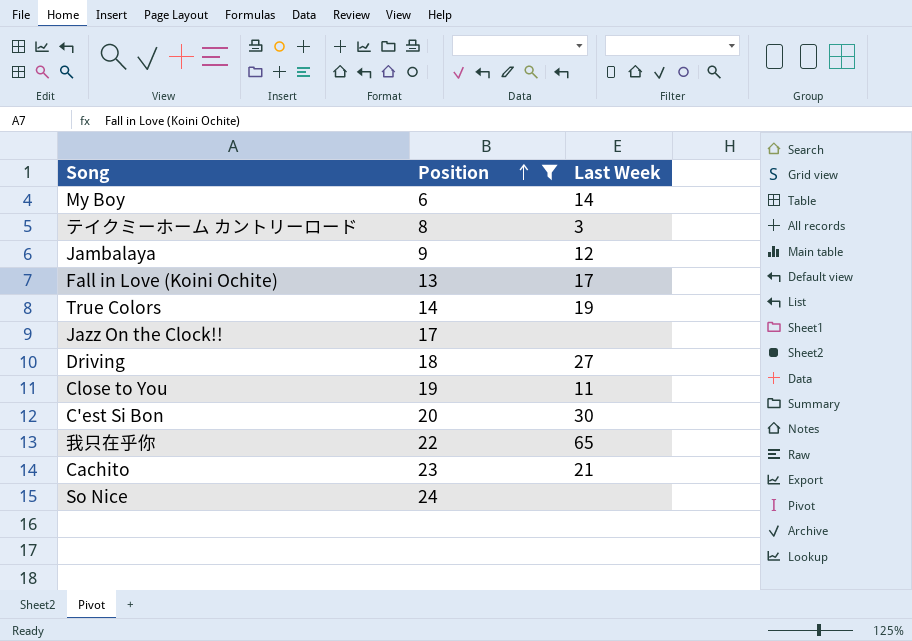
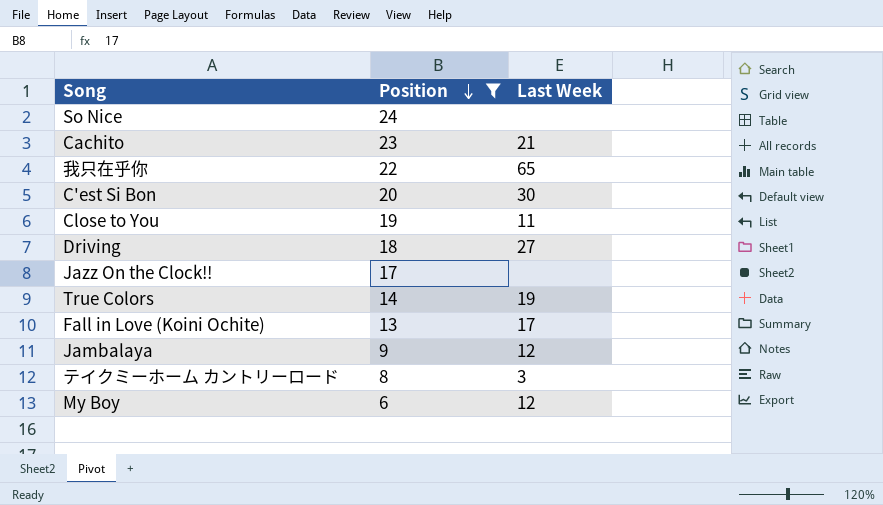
row order: Position ascending -> Position descending
My Boy | Last Week: 14 -> 12

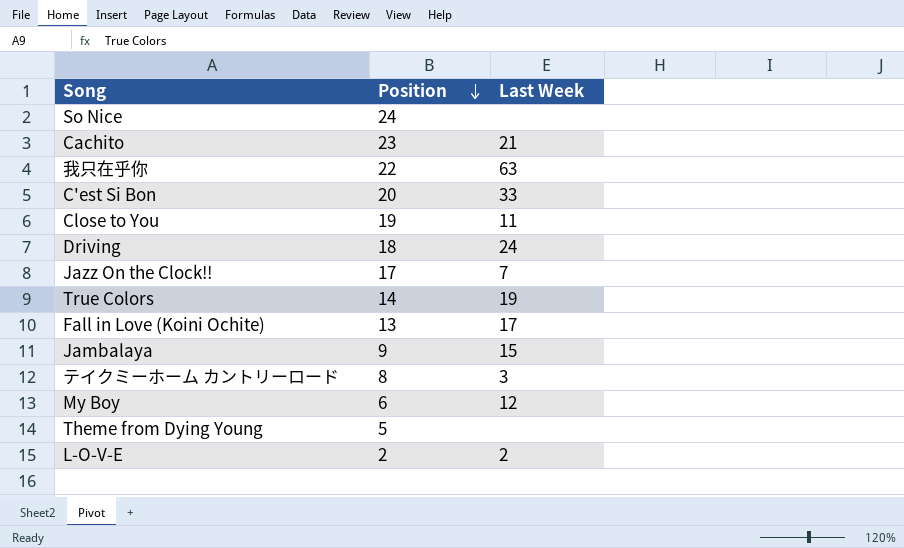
filter: Position >= 6 -> none
我只在乎你 | Last Week: 65 -> 63
C'est Si Bon | Last Week: 30 -> 33
Driving | Last Week: 27 -> 24
Jazz On the Clock!! | Last Week: none -> 7
Jambalaya | Last Week: 12 -> 15

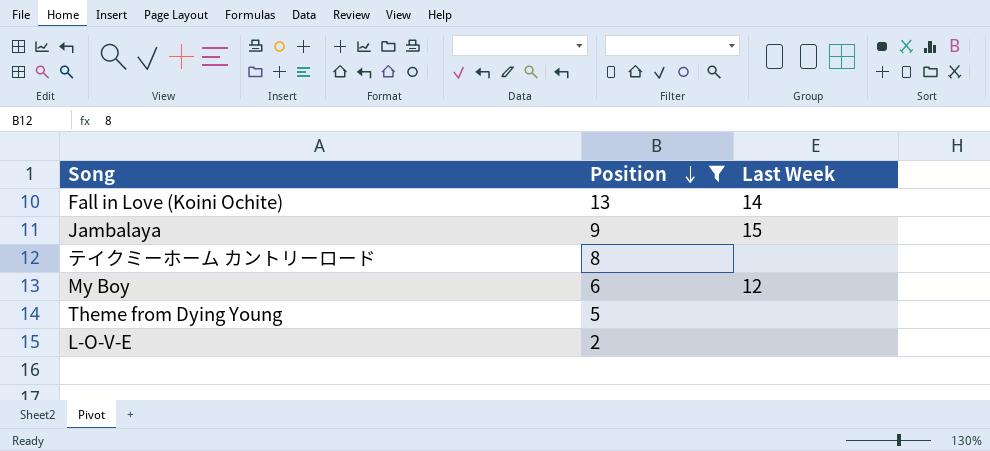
filter: none -> Position <= 13
Fall in Love (Koini Ochite) | Last Week: 17 -> 14
テイクミーホーム カントリーロード | Last Week: 3 -> none
L-O-V-E | Last Week: 2 -> none

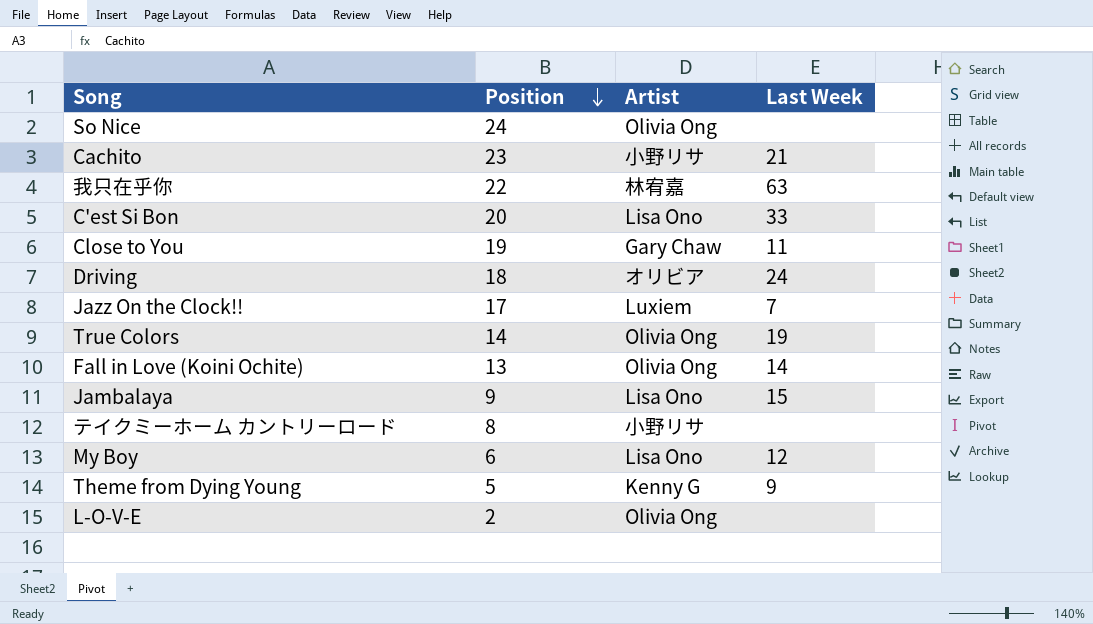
filter: Position <= 13 -> none
column Artist | position: none -> 3
Theme from Dying Young | Last Week: none -> 9

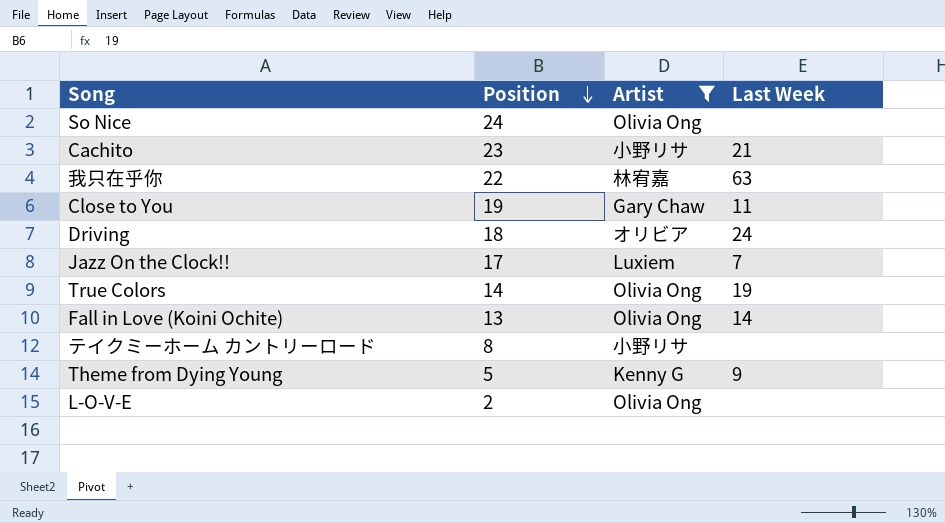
filter: none -> Artist != Lisa Ono

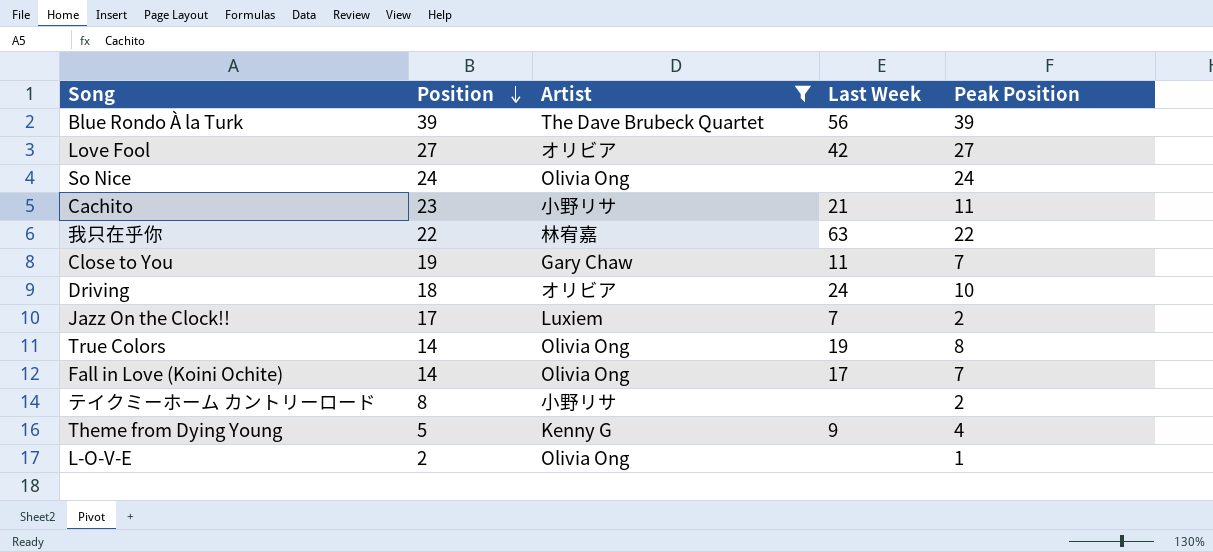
column Peak Position | position: none -> 5
row Blue Rondo À la Turk: none -> 39 | The Dave Brubeck Quartet | 56 | 39
row Love Fool: none -> 27 | オリビア | 42 | 27
Fall in Love (Koini Ochite) | Position: 13 -> 14
Fall in Love (Koini Ochite) | Last Week: 14 -> 17

